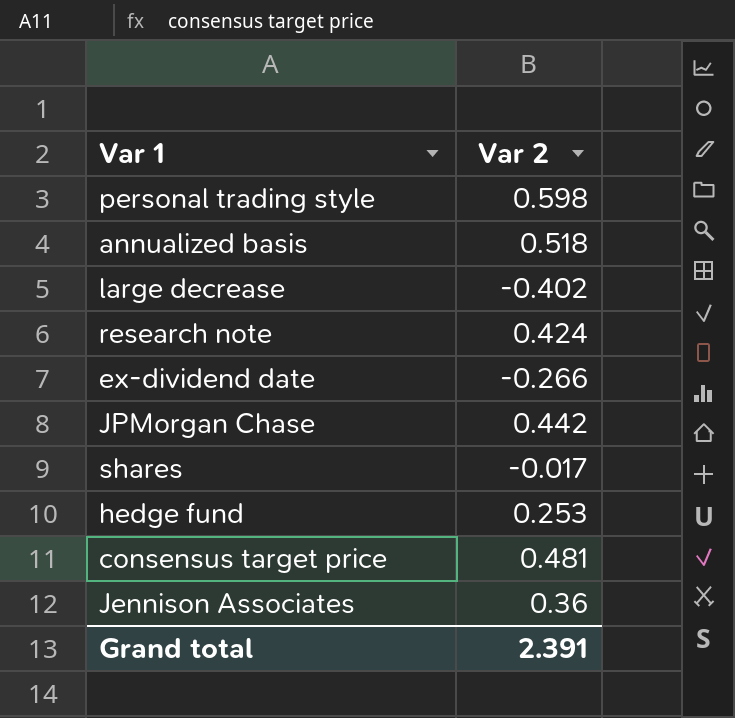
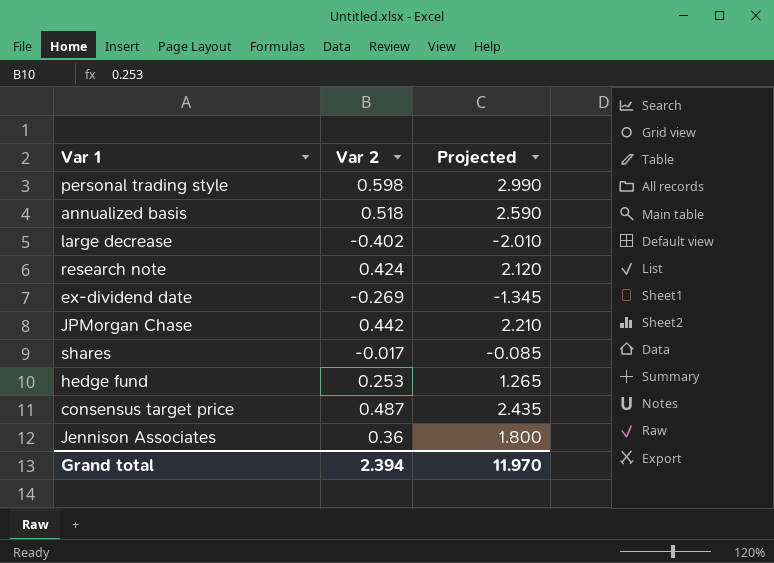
column Projected | formula: none -> [Var 2] * 5
ex-dividend date | Var 2: -0.266 -> -0.269
consensus target price | Var 2: 0.481 -> 0.487
Grand total | Var 2: 2.391 -> 2.394

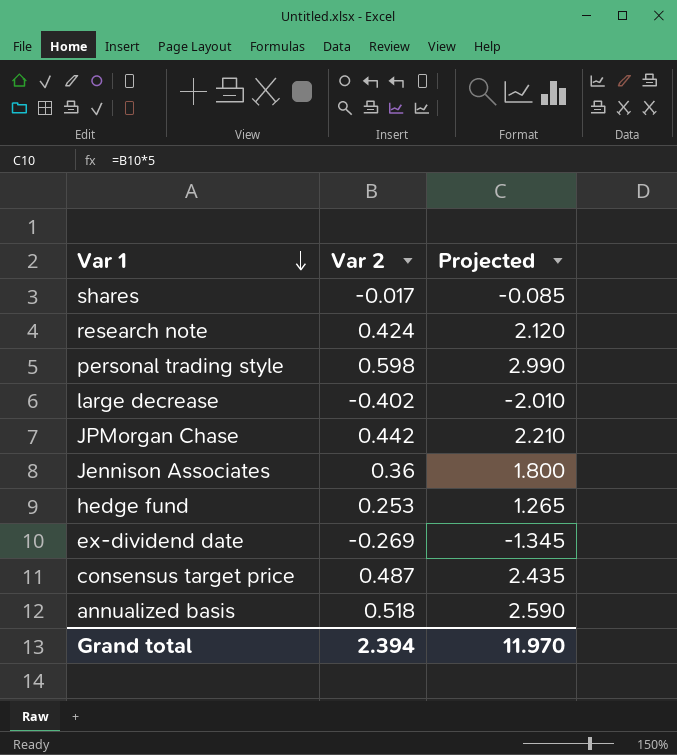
row order: none -> Var 1 descending

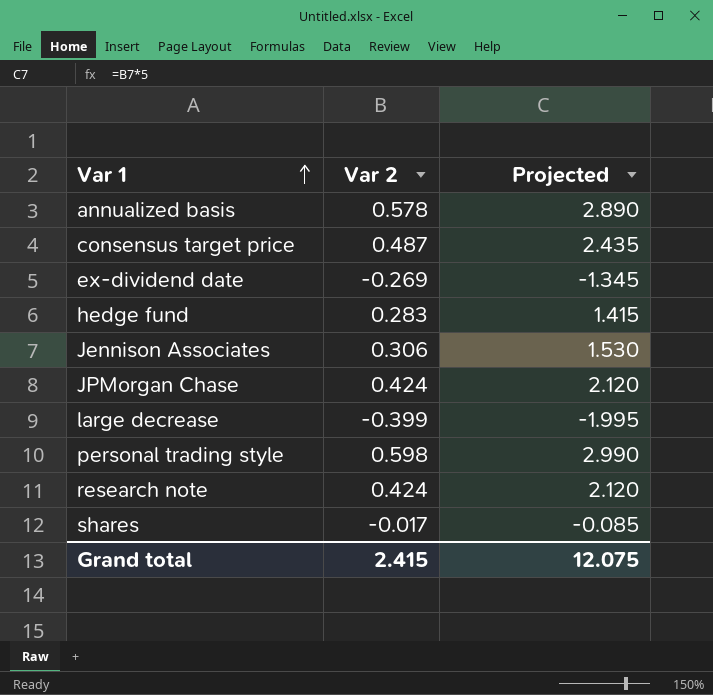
row order: Var 1 descending -> Var 1 ascending
annualized basis | Var 2: 0.518 -> 0.578
annualized basis | Projected: 2.590 -> 2.890
hedge fund | Var 2: 0.253 -> 0.283
hedge fund | Projected: 1.265 -> 1.415
Jennison Associates | Var 2: 0.36 -> 0.306
Jennison Associates | Projected: 1.800 -> 1.530
JPMorgan Chase | Var 2: 0.442 -> 0.424
JPMorgan Chase | Projected: 2.210 -> 2.120
large decrease | Var 2: -0.402 -> -0.399
large decrease | Projected: -2.010 -> -1.995
Grand total | Var 2: 2.394 -> 2.415
Grand total | Projected: 11.970 -> 12.075

